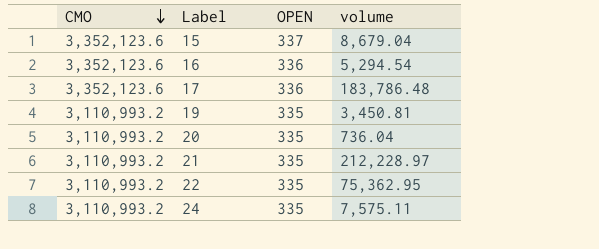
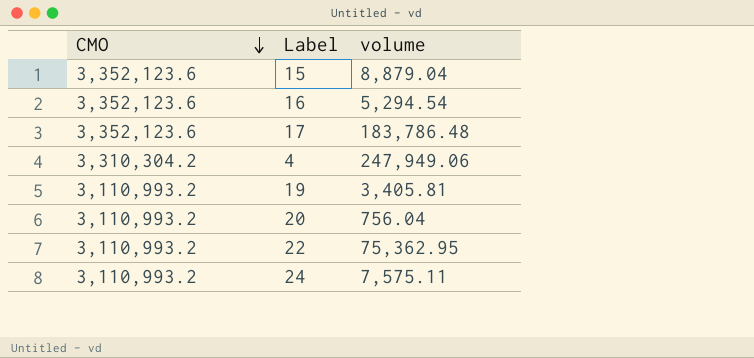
column OPEN | position: 3 -> none
row 21: 3,110,993.2 | 335 | 212,228.97 -> none
15 | volume: 8,679.04 -> 8,879.04
row 4: none -> 3,310,304.2 | 247,949.06
19 | volume: 3,450.81 -> 3,405.81
20 | volume: 736.04 -> 756.04

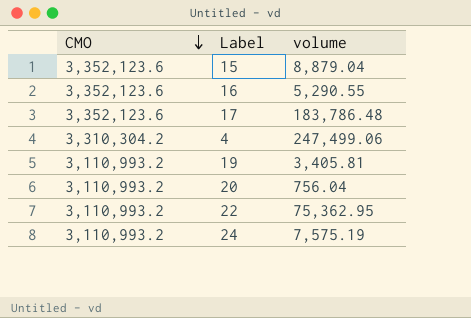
16 | volume: 5,294.54 -> 5,290.55
4 | volume: 247,949.06 -> 247,499.06
24 | volume: 7,575.11 -> 7,575.19

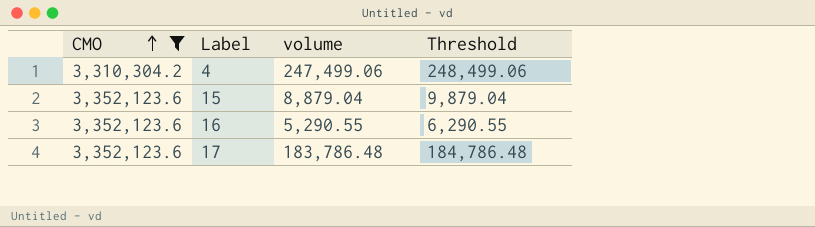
filter: none -> CMO != 3,110,993.2
row order: CMO descending -> CMO ascending
column Threshold | formula: none -> [volume] + 1000

